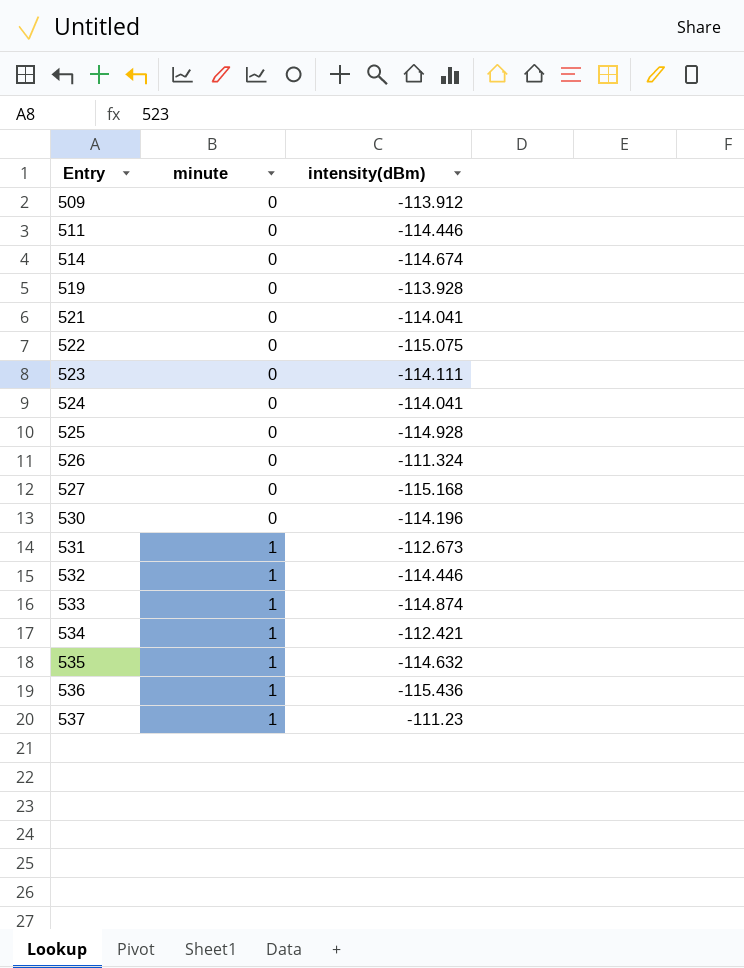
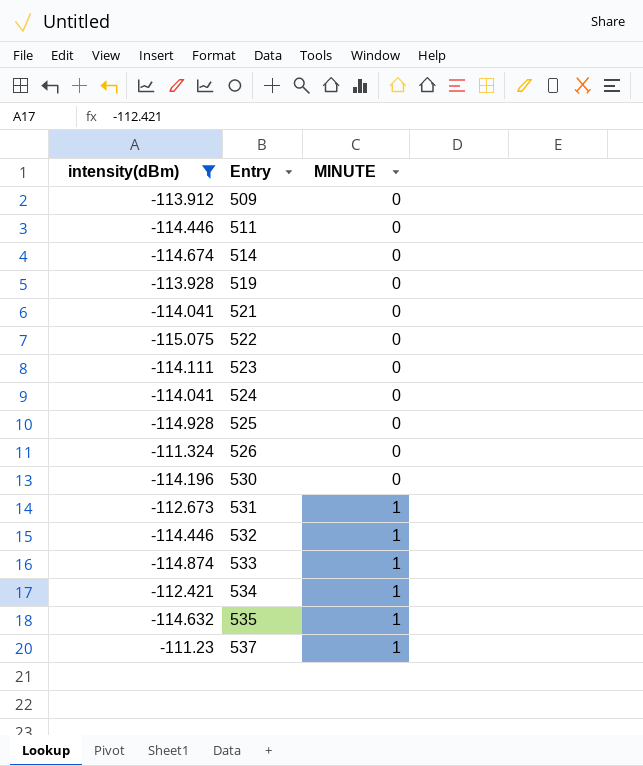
filter: none -> intensity(dBm) >= -115.075
column intensity(dBm) | position: 3 -> 1
column name: minute -> MINUTE

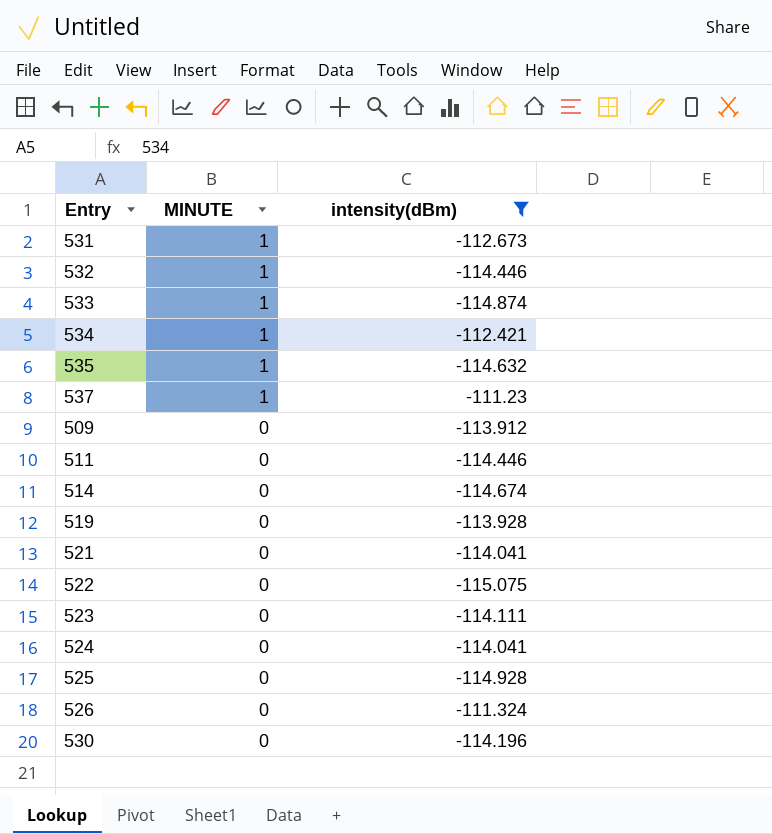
row order: Entry ascending -> MINUTE descending
column intensity(dBm) | position: 1 -> 3

